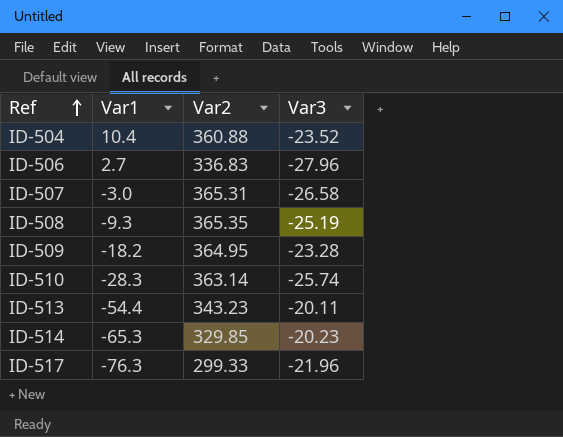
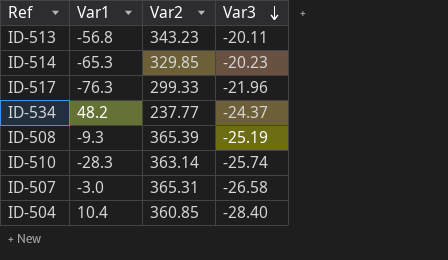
row order: Ref ascending -> Var3 descending
row ID-506: 2.7 | 336.83 | -27.96 -> none
row ID-509: -18.2 | 364.95 | -23.28 -> none
ID-513 | Var1: -54.4 -> -56.8
row ID-534: none -> 48.2 | 237.77 | -24.37
ID-508 | Var2: 365.35 -> 365.39
ID-504 | Var2: 360.88 -> 360.85
ID-504 | Var3: -23.52 -> -28.40

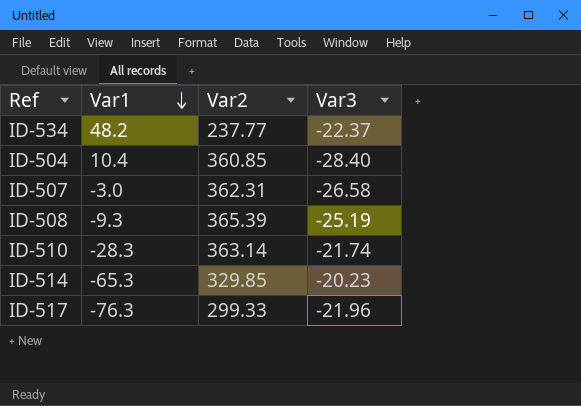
row order: Var3 descending -> Var1 descending
row ID-513: -56.8 | 343.23 | -20.11 -> none
ID-534 | Var3: -24.37 -> -22.37
ID-507 | Var2: 365.31 -> 362.31
ID-510 | Var3: -25.74 -> -21.74

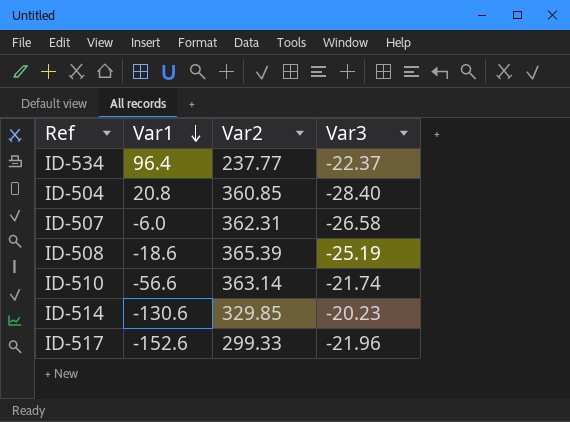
ID-534 | Var1: 48.2 -> 96.4
ID-504 | Var1: 10.4 -> 20.8
ID-507 | Var1: -3.0 -> -6.0
ID-508 | Var1: -9.3 -> -18.6
ID-510 | Var1: -28.3 -> -56.6
ID-514 | Var1: -65.3 -> -130.6
ID-517 | Var1: -76.3 -> -152.6

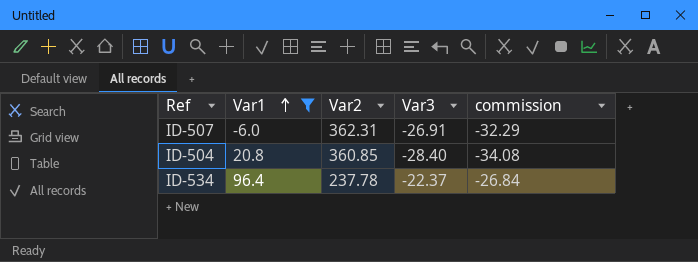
filter: none -> Var1 >= -6.0
row order: Var1 descending -> Var1 ascending
column commission | formula: none -> [Var3] * 1.2
ID-507 | Var3: -26.58 -> -26.91
ID-534 | Var2: 237.77 -> 237.78

